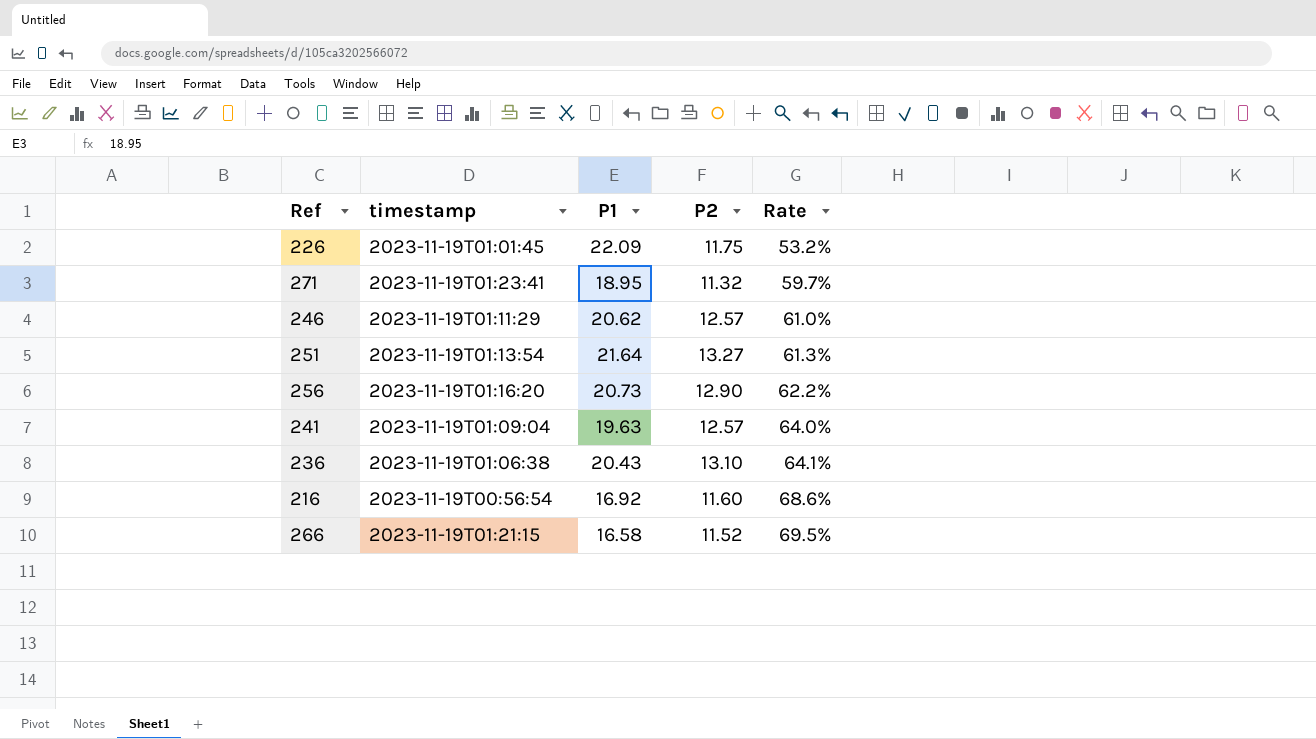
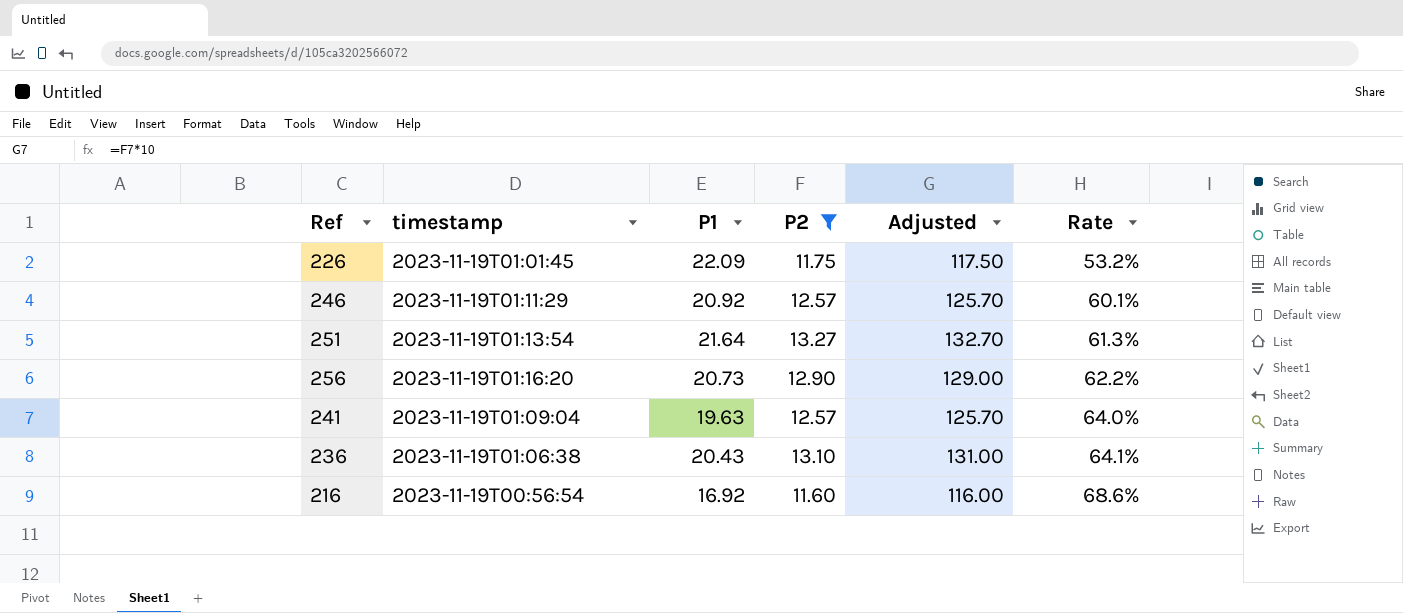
filter: none -> P2 >= 11.60
column Adjusted | formula: none -> [P2] * 10
246 | P1: 20.62 -> 20.92
246 | Rate: 61.0% -> 60.1%

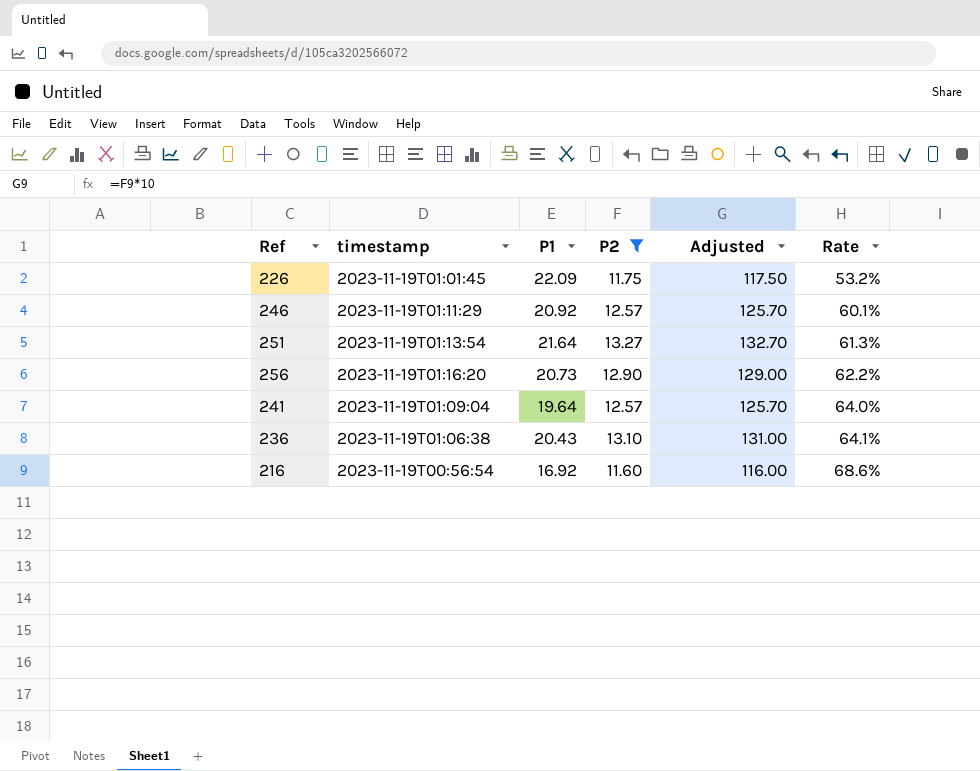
241 | P1: 19.63 -> 19.64

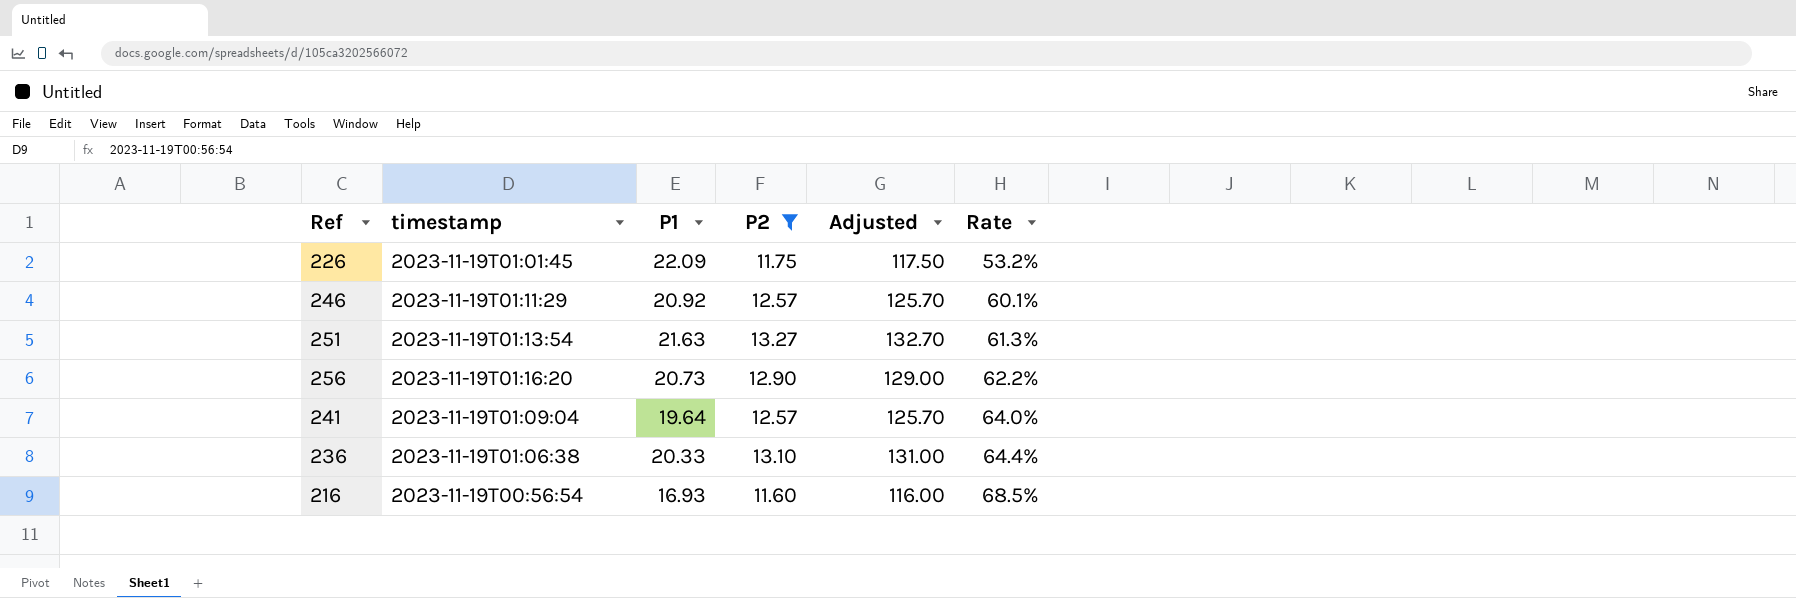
251 | P1: 21.64 -> 21.63
236 | P1: 20.43 -> 20.33
236 | Rate: 64.1% -> 64.4%
216 | P1: 16.92 -> 16.93
216 | Rate: 68.6% -> 68.5%

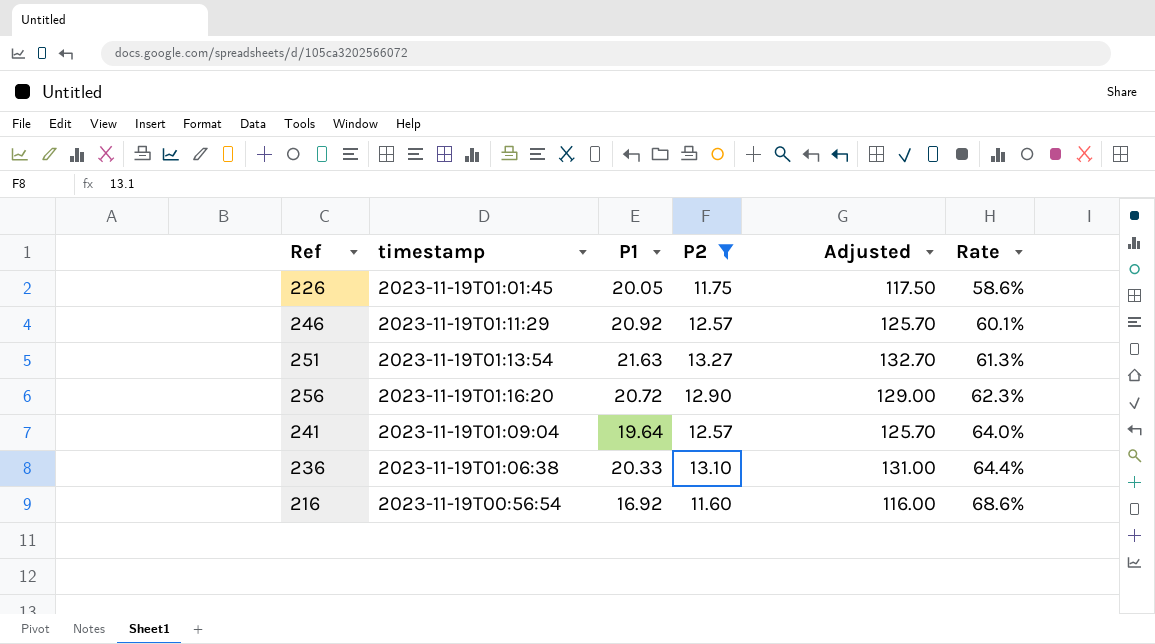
226 | P1: 22.09 -> 20.05
226 | Rate: 53.2% -> 58.6%
256 | P1: 20.73 -> 20.72
256 | Rate: 62.2% -> 62.3%
216 | P1: 16.93 -> 16.92
216 | Rate: 68.5% -> 68.6%

